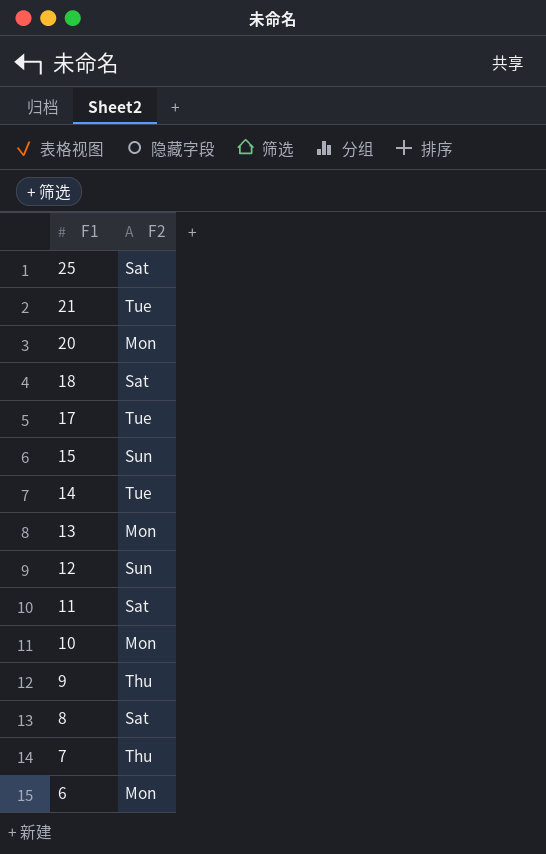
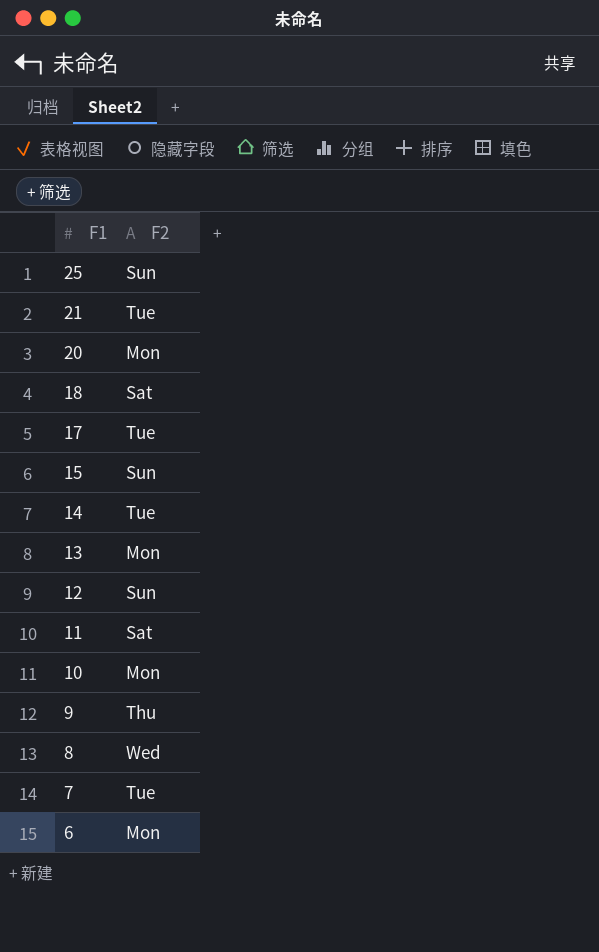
25 | F2: Sat -> Sun
8 | F2: Sat -> Wed
7 | F2: Thu -> Tue

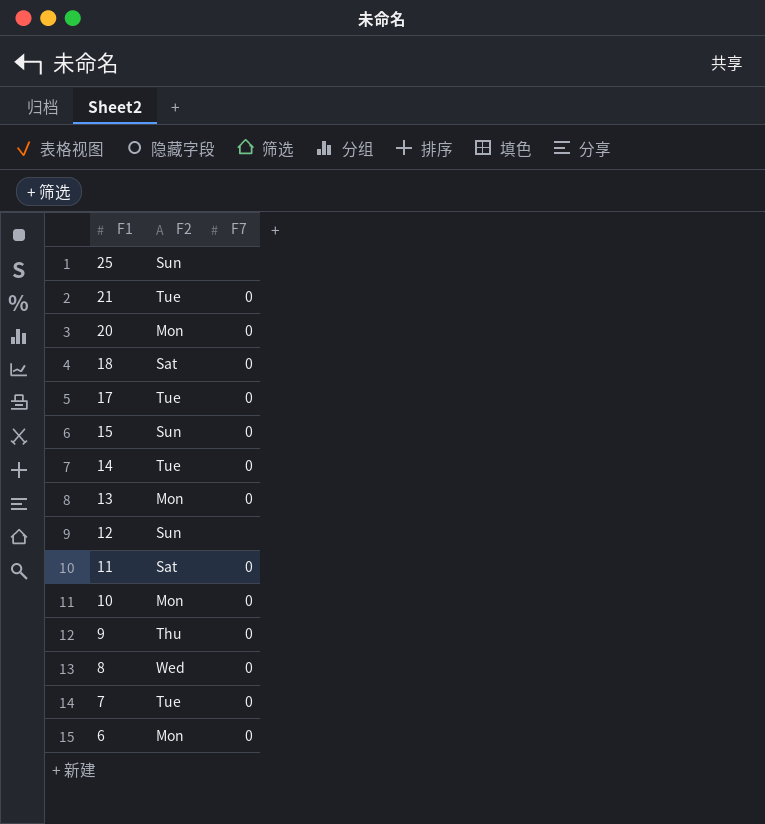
column F7 | position: none -> 3

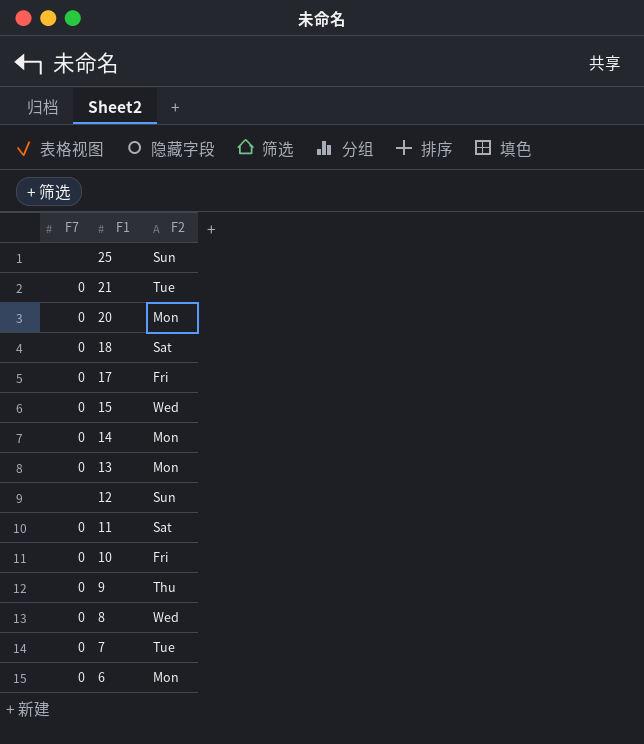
column F7 | position: 3 -> 1
17 | F2: Tue -> Fri
15 | F2: Sun -> Wed
14 | F2: Tue -> Mon
10 | F2: Mon -> Fri

